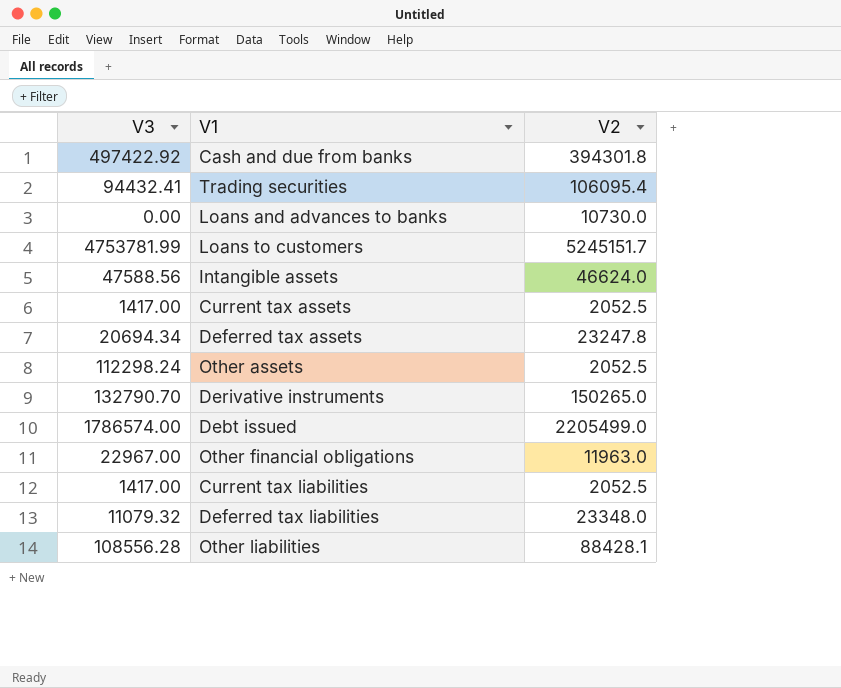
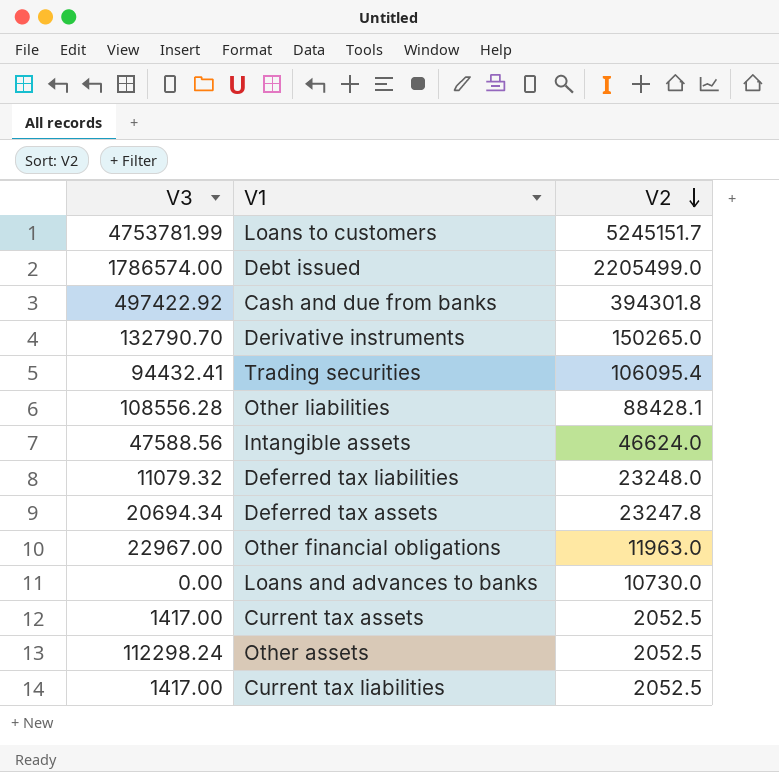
row order: none -> V2 descending
Deferred tax liabilities | V2: 23348.0 -> 23248.0

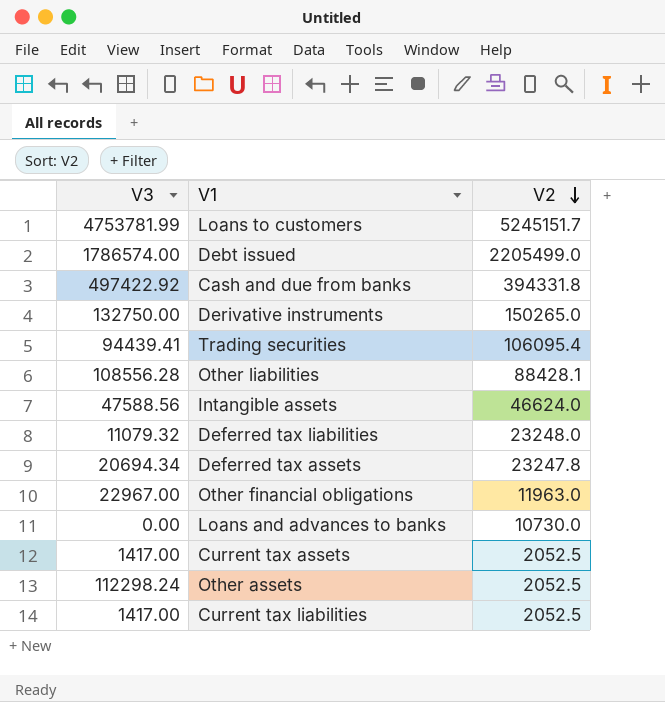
Cash and due from banks | V2: 394301.8 -> 394331.8
Derivative instruments | V3: 132790.70 -> 132750.00
Trading securities | V3: 94432.41 -> 94439.41

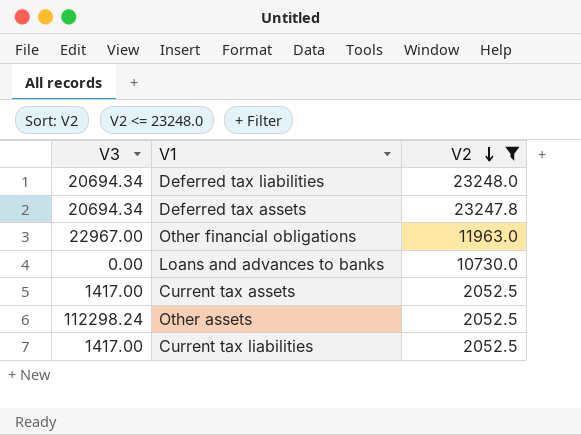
filter: none -> V2 <= 23248.0
Deferred tax liabilities | V3: 11079.32 -> 20694.34

